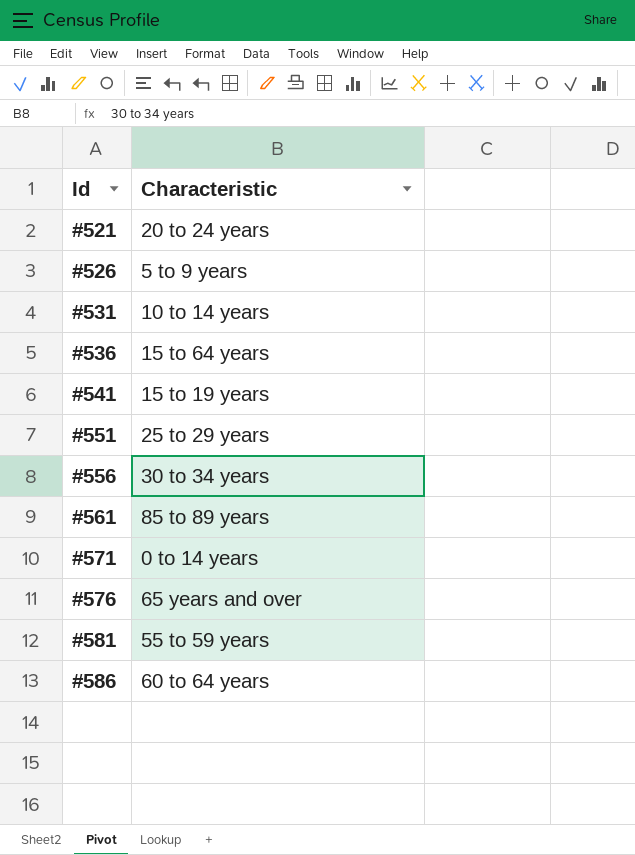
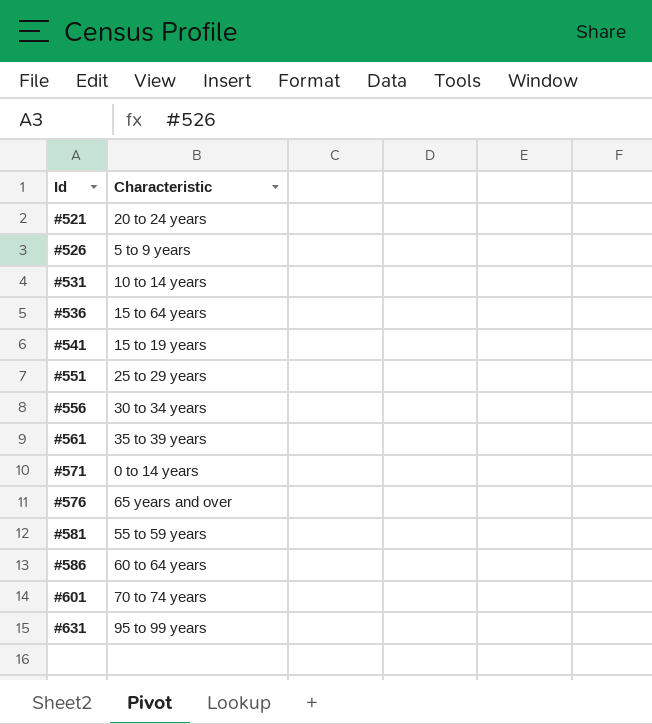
#561 | Characteristic: 85 to 89 years -> 35 to 39 years
row #601: none -> 70 to 74 years
row #631: none -> 95 to 99 years

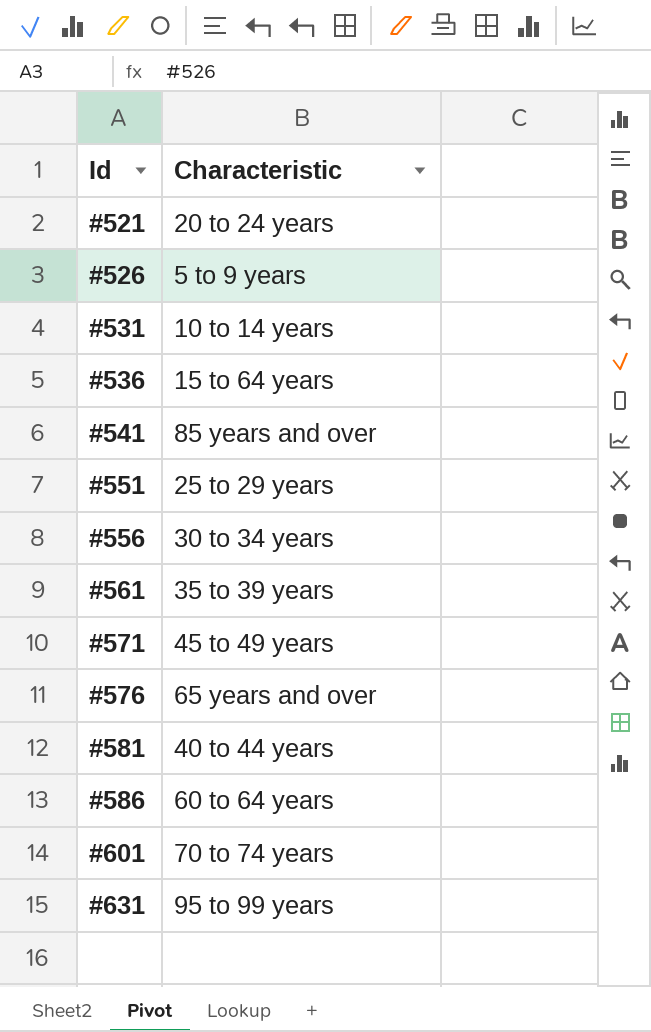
#541 | Characteristic: 15 to 19 years -> 85 years and over
#571 | Characteristic: 0 to 14 years -> 45 to 49 years
#581 | Characteristic: 55 to 59 years -> 40 to 44 years

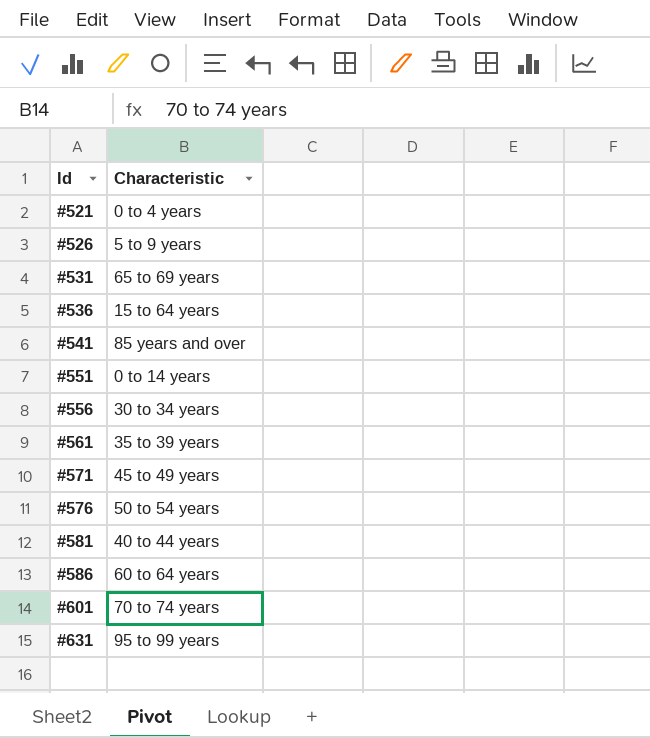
#521 | Characteristic: 20 to 24 years -> 0 to 4 years
#531 | Characteristic: 10 to 14 years -> 65 to 69 years
#551 | Characteristic: 25 to 29 years -> 0 to 14 years
#576 | Characteristic: 65 years and over -> 50 to 54 years

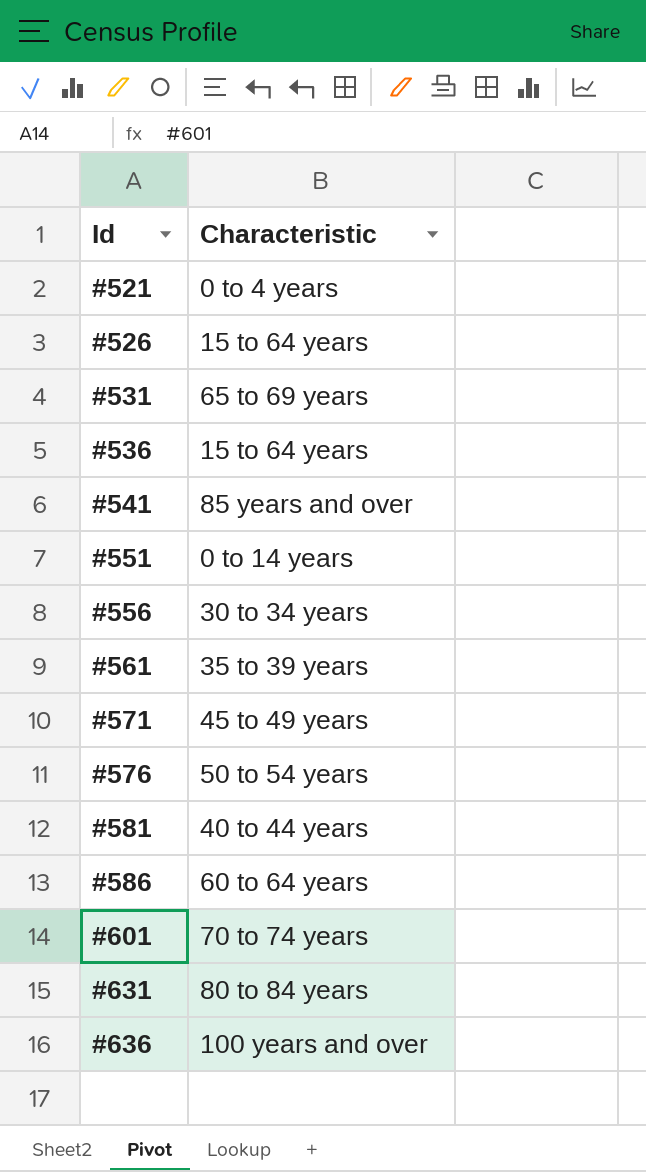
#526 | Characteristic: 5 to 9 years -> 15 to 64 years
#631 | Characteristic: 95 to 99 years -> 80 to 84 years
row #636: none -> 100 years and over

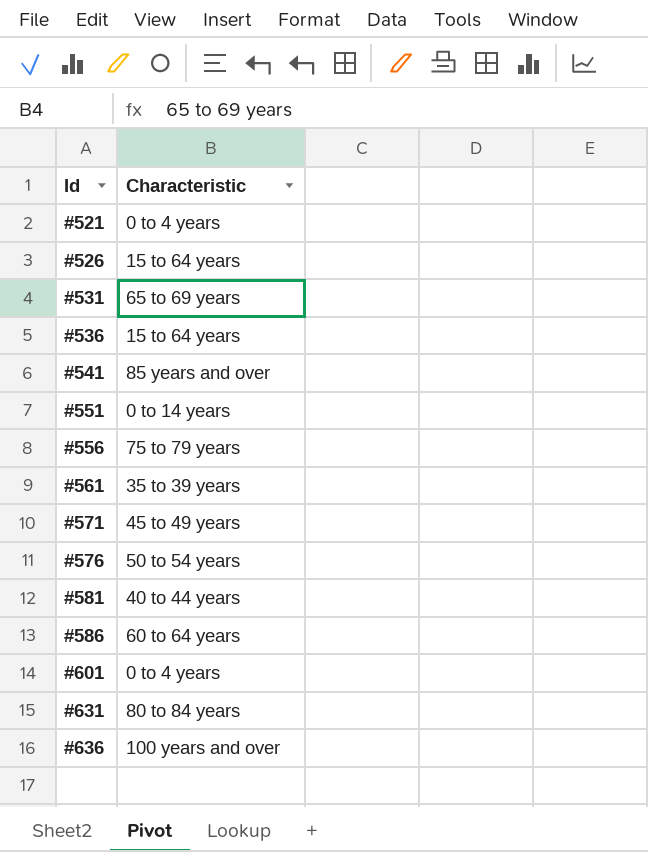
#556 | Characteristic: 30 to 34 years -> 75 to 79 years
#601 | Characteristic: 70 to 74 years -> 0 to 4 years

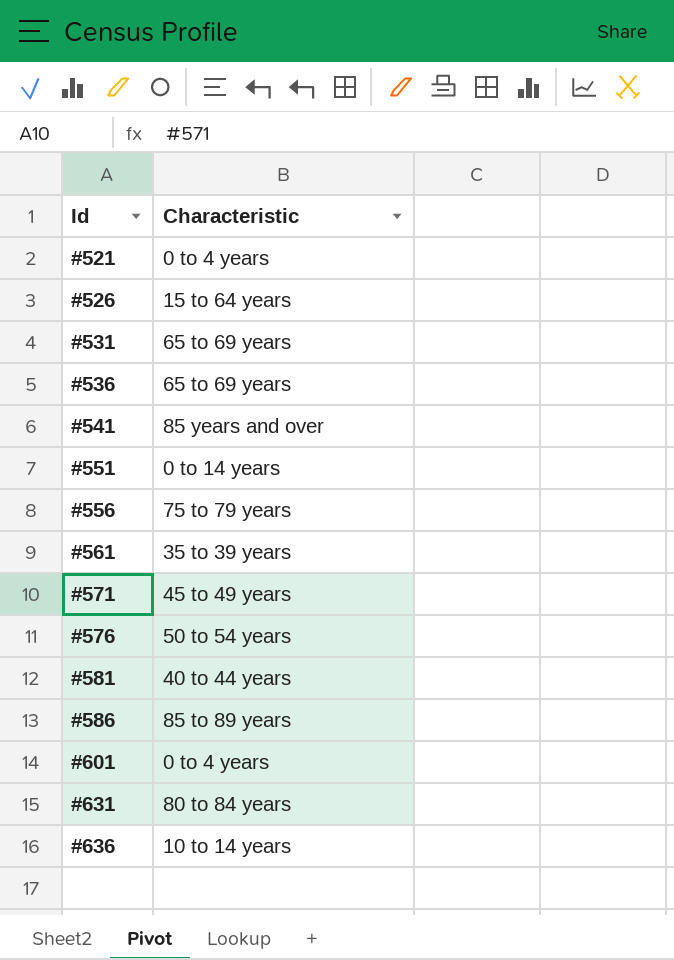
#536 | Characteristic: 15 to 64 years -> 65 to 69 years
#586 | Characteristic: 60 to 64 years -> 85 to 89 years
#636 | Characteristic: 100 years and over -> 10 to 14 years

